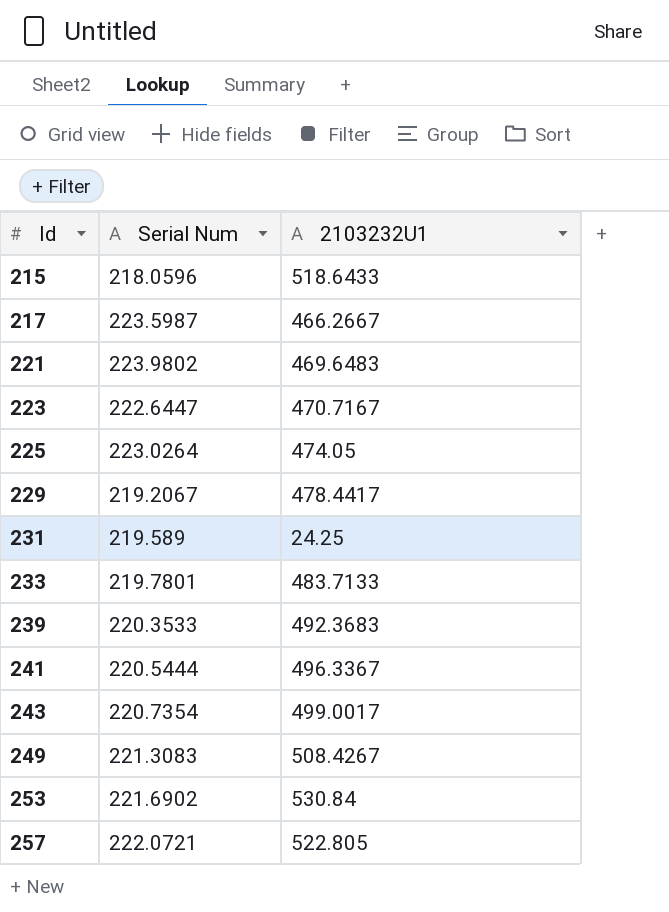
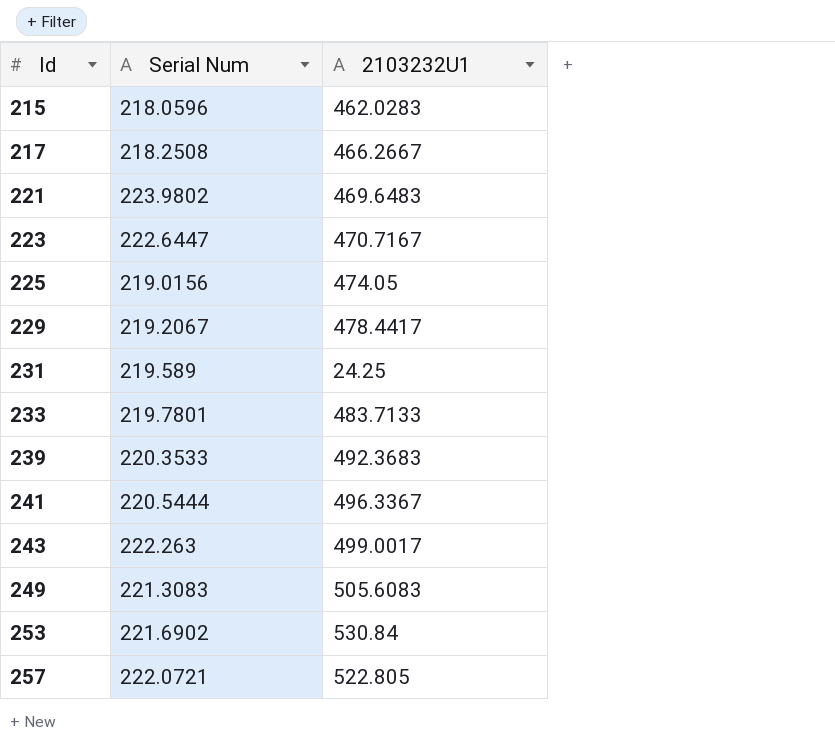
215 | 2103232U1: 518.6433 -> 462.0283
217 | Serial Num: 223.5987 -> 218.2508
225 | Serial Num: 223.0264 -> 219.0156
243 | Serial Num: 220.7354 -> 222.263
249 | 2103232U1: 508.4267 -> 505.6083

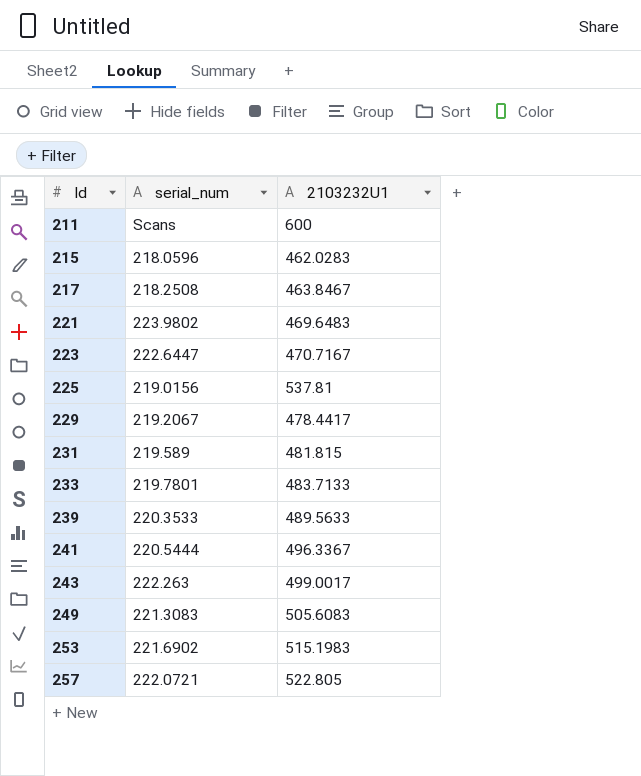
column name: Serial Num -> serial_num
row 211: none -> Scans | 600
217 | 2103232U1: 466.2667 -> 463.8467
225 | 2103232U1: 474.05 -> 537.81
231 | 2103232U1: 24.25 -> 481.815
239 | 2103232U1: 492.3683 -> 489.5633
253 | 2103232U1: 530.84 -> 515.1983

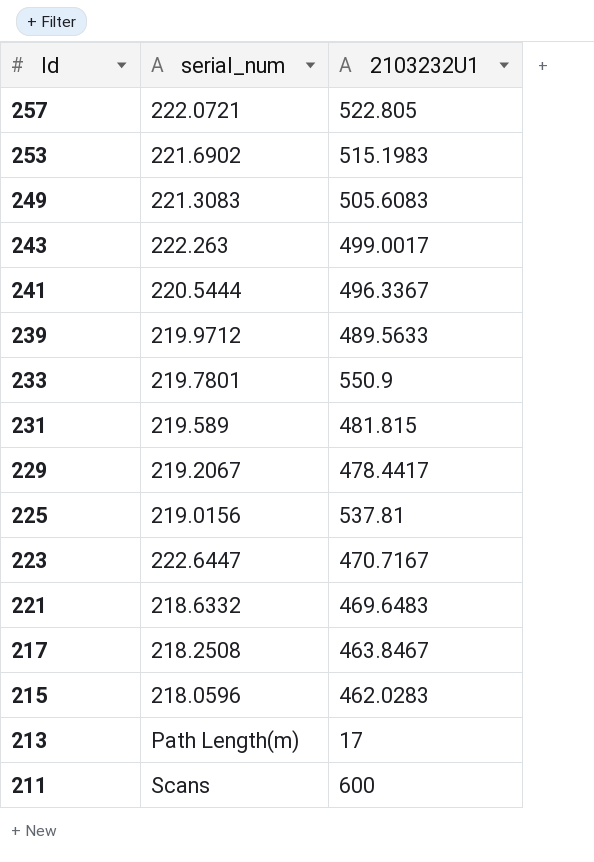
row order: Id ascending -> Id descending
239 | serial_num: 220.3533 -> 219.9712
233 | 2103232U1: 483.7133 -> 550.9
221 | serial_num: 223.9802 -> 218.6332
row 213: none -> Path Length(m) | 17

